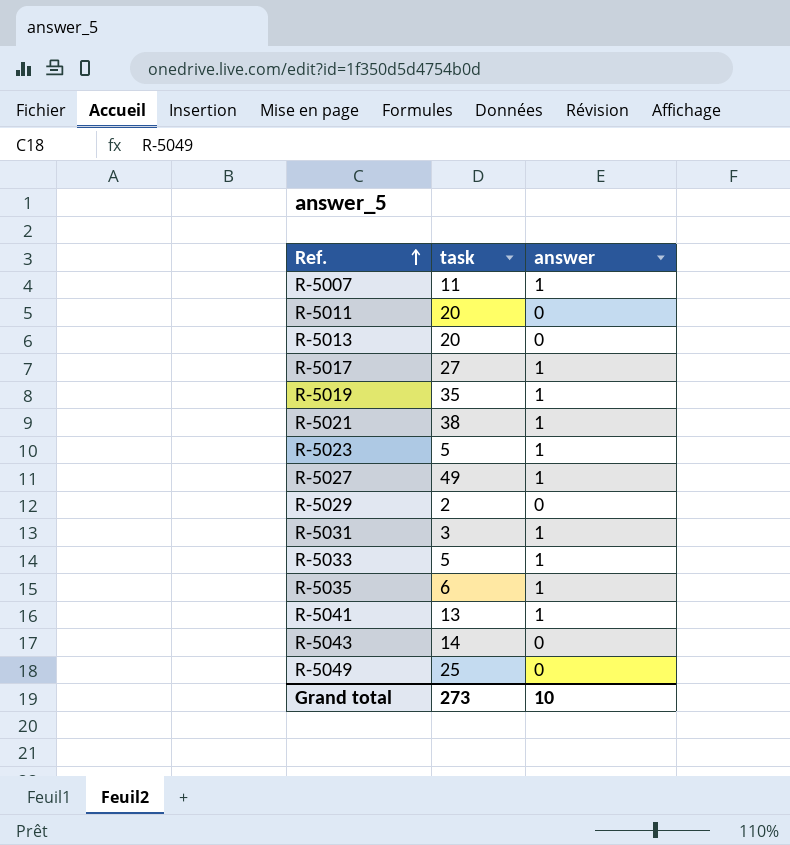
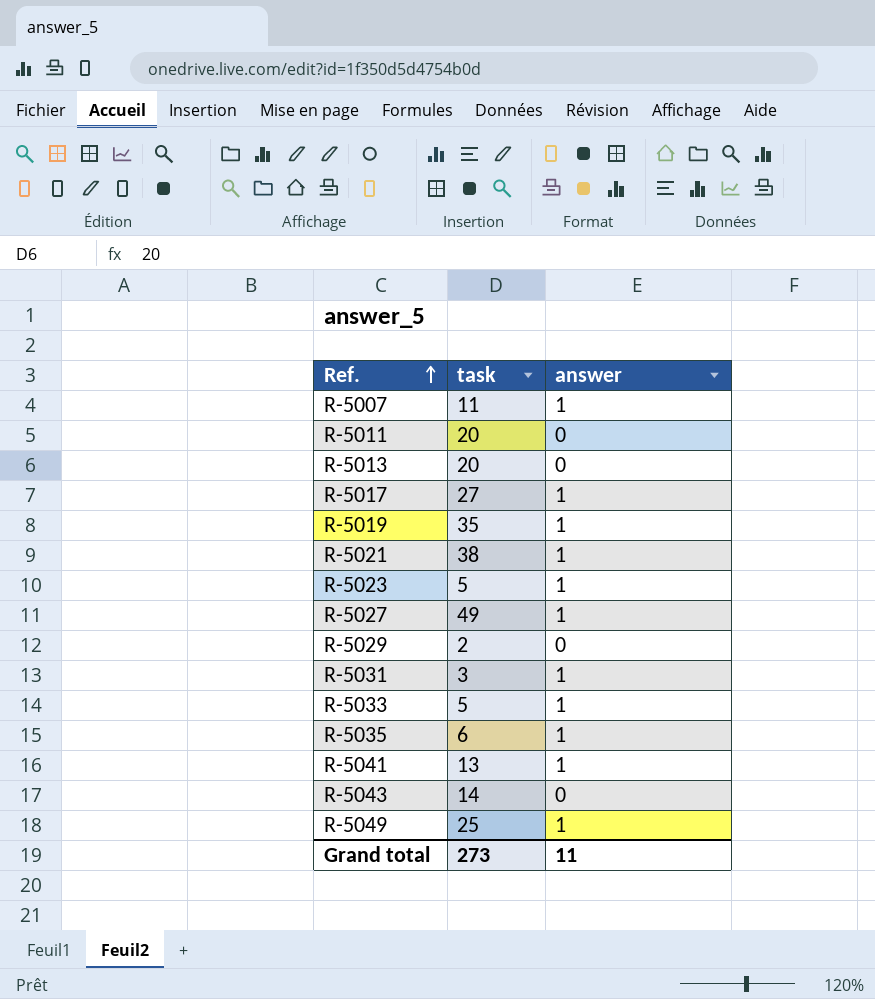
R-5049 | answer: 0 -> 1
Grand total | answer: 10 -> 11

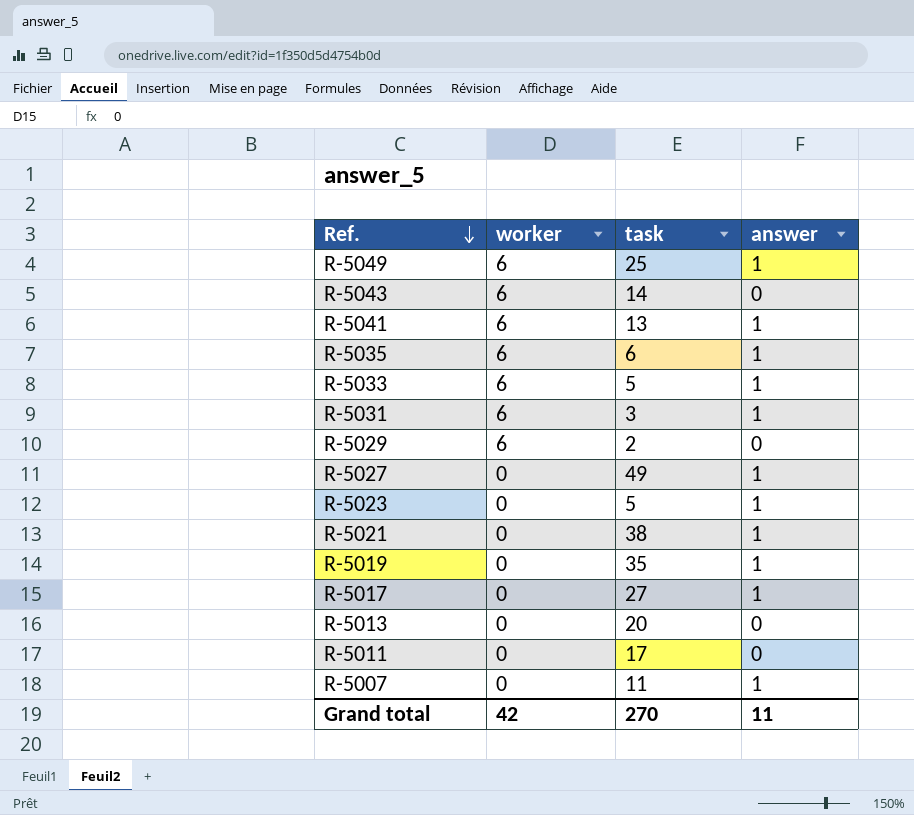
row order: Ref. ascending -> Ref. descending
column worker | position: none -> 2
R-5011 | task: 20 -> 17
Grand total | task: 273 -> 270

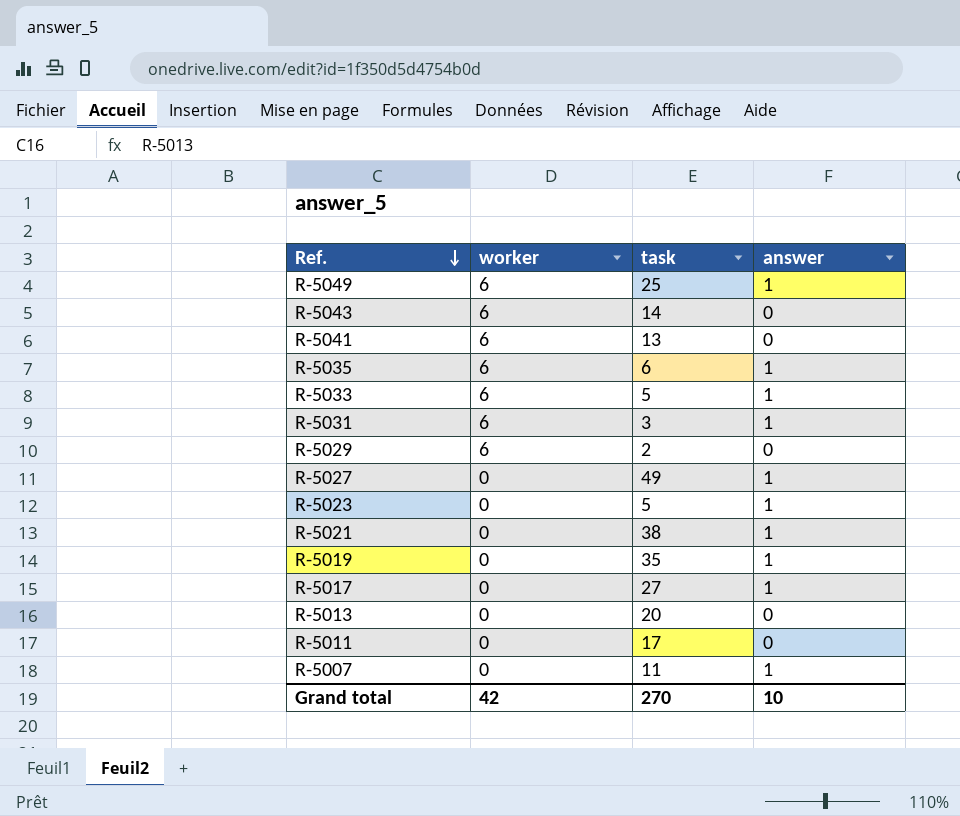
R-5041 | answer: 1 -> 0
Grand total | answer: 11 -> 10

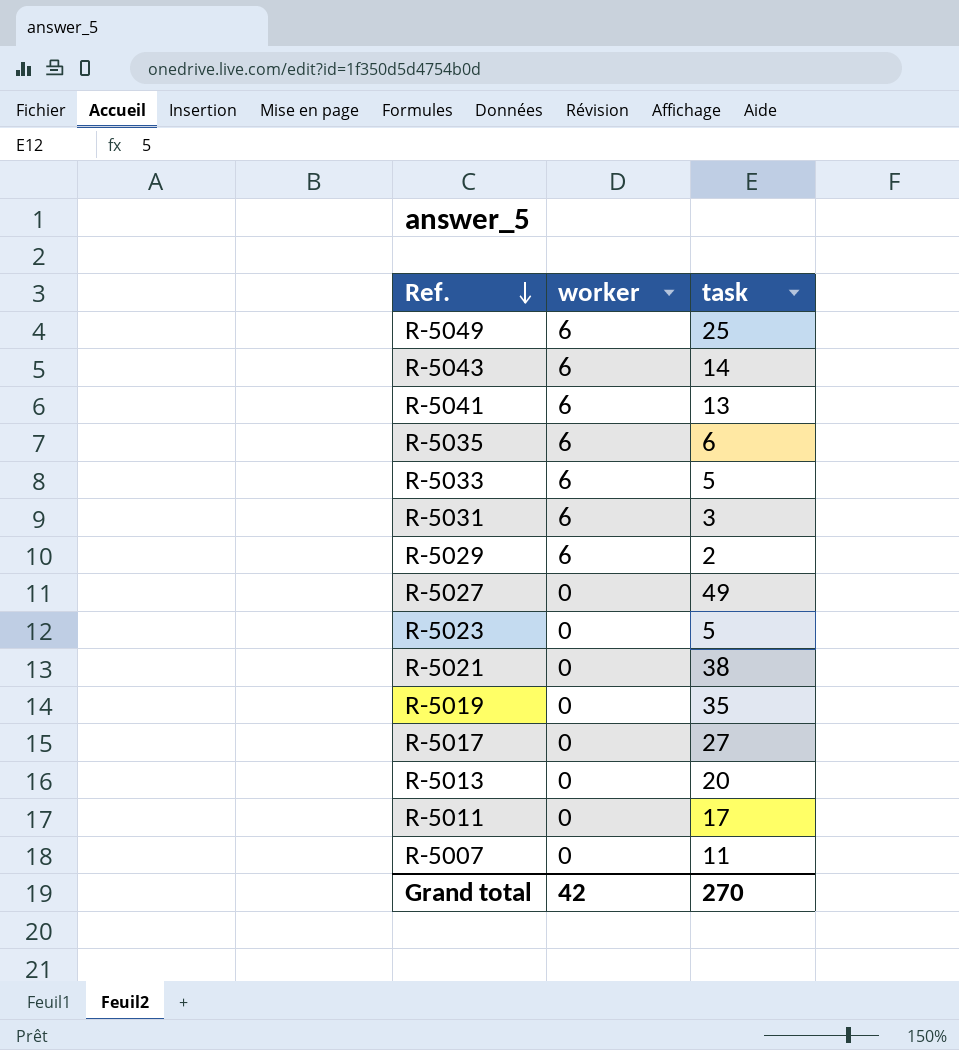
column answer | position: 4 -> none

